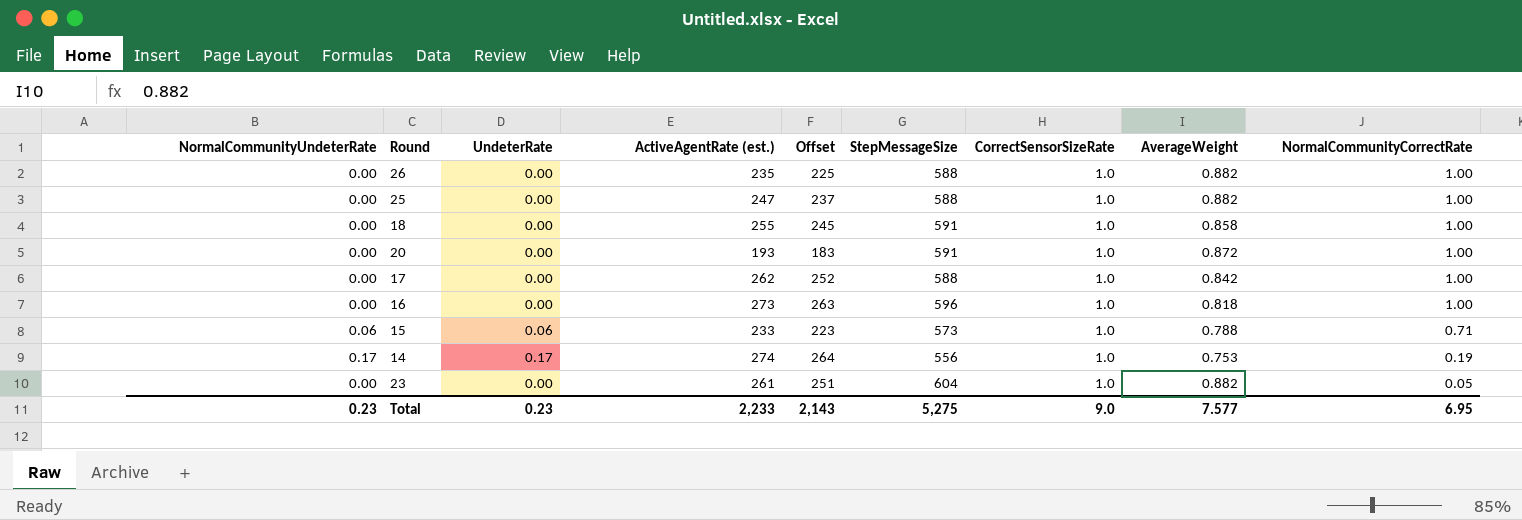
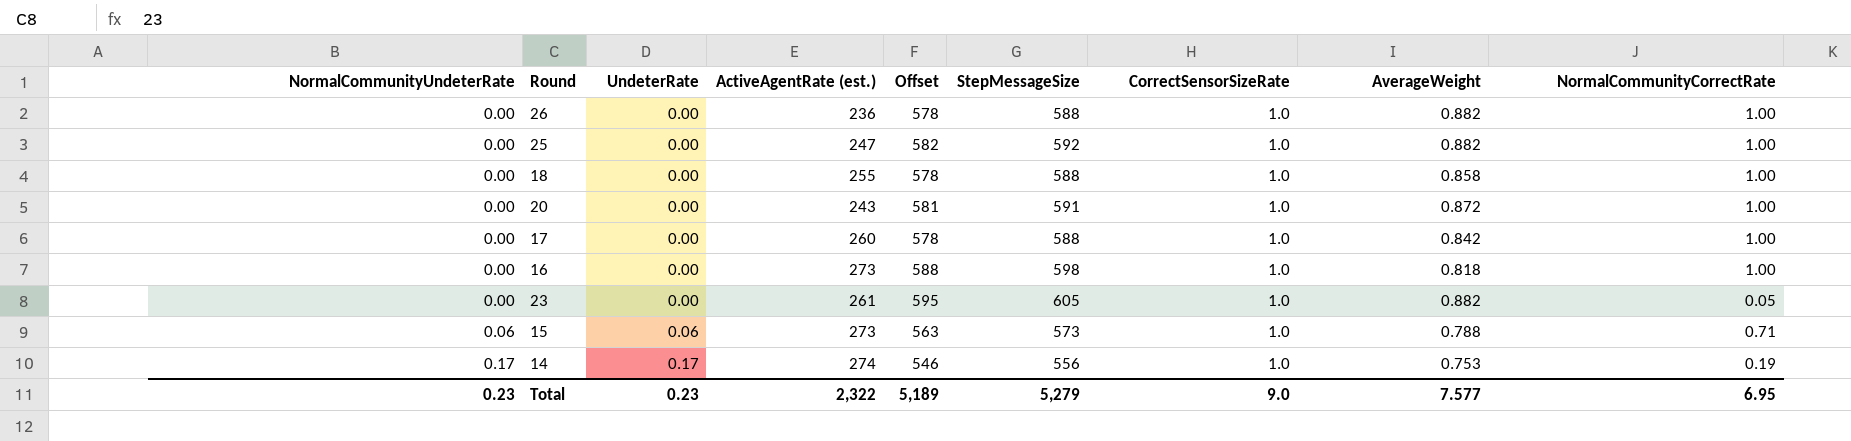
row order: NormalCommunityCorrectRate descending -> NormalCommunityUndeterRate ascending
column Offset | formula: [ActiveAgentRate (est.)] - 10 -> [StepMessageSize] - 10
26 | ActiveAgentRate (est.): 235 -> 236
25 | StepMessageSize: 588 -> 592
18 | StepMessageSize: 591 -> 588
20 | ActiveAgentRate (est.): 193 -> 243
17 | ActiveAgentRate (est.): 262 -> 260
16 | StepMessageSize: 596 -> 598
23 | StepMessageSize: 604 -> 605
15 | ActiveAgentRate (est.): 233 -> 273
Total | ActiveAgentRate (est.): 2,233 -> 2,322
Total | Offset: 2,143 -> 5,189
Total | StepMessageSize: 5,275 -> 5,279

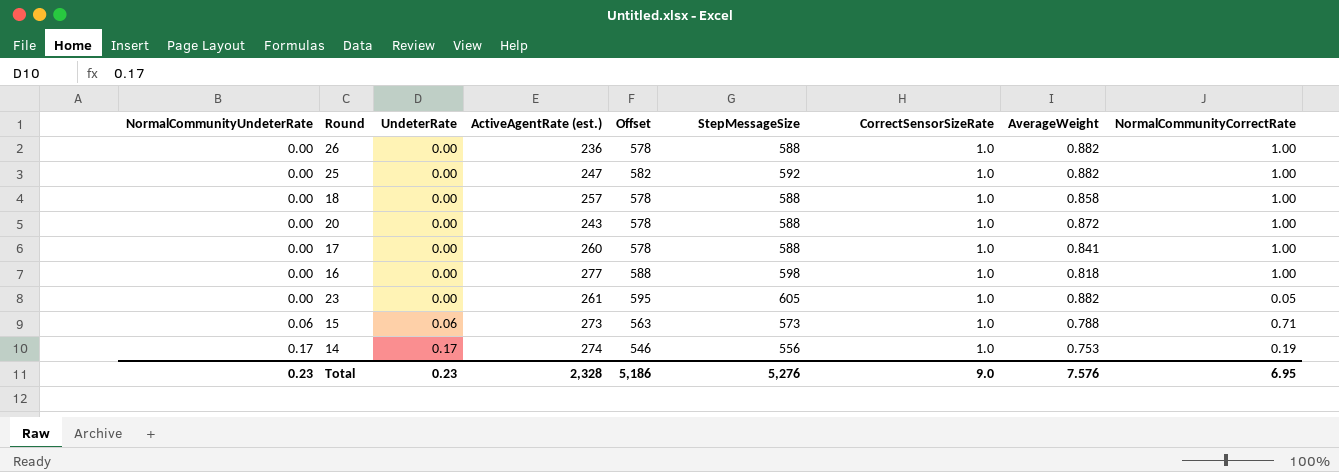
18 | ActiveAgentRate (est.): 255 -> 257
20 | Offset: 581 -> 578
20 | StepMessageSize: 591 -> 588
17 | AverageWeight: 0.842 -> 0.841
16 | ActiveAgentRate (est.): 273 -> 277
Total | ActiveAgentRate (est.): 2,322 -> 2,328
Total | Offset: 5,189 -> 5,186
Total | StepMessageSize: 5,279 -> 5,276
Total | AverageWeight: 7.577 -> 7.576

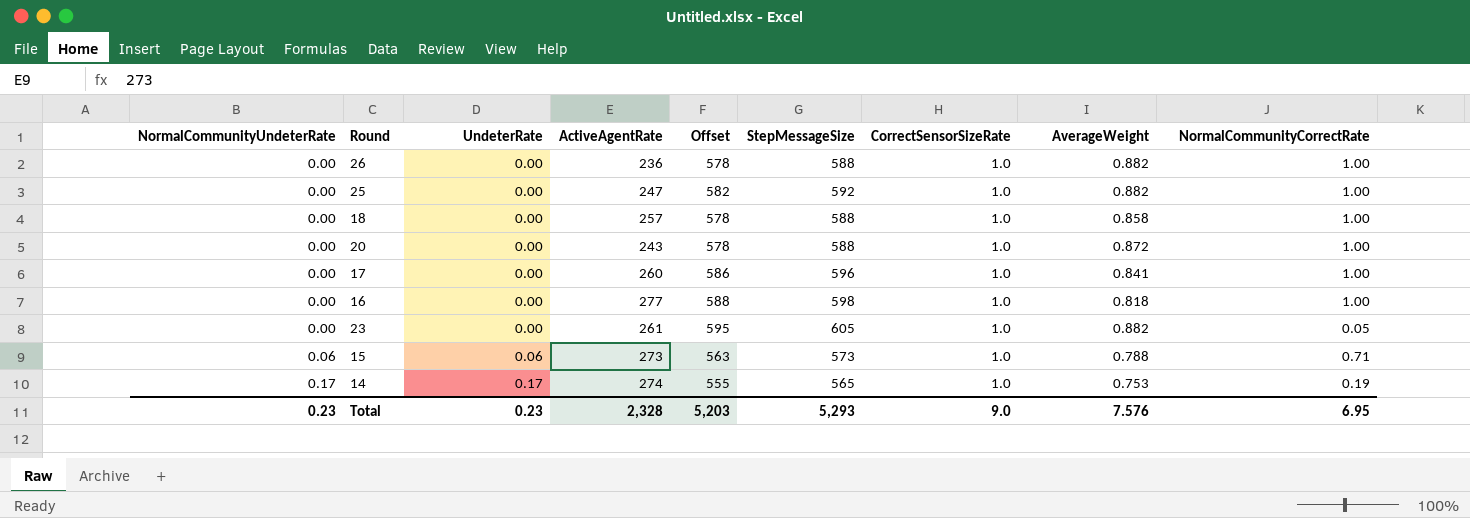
column name: ActiveAgentRate (est.) -> ActiveAgentRate
17 | Offset: 578 -> 586
17 | StepMessageSize: 588 -> 596
14 | Offset: 546 -> 555
14 | StepMessageSize: 556 -> 565
Total | Offset: 5,186 -> 5,203
Total | StepMessageSize: 5,276 -> 5,293

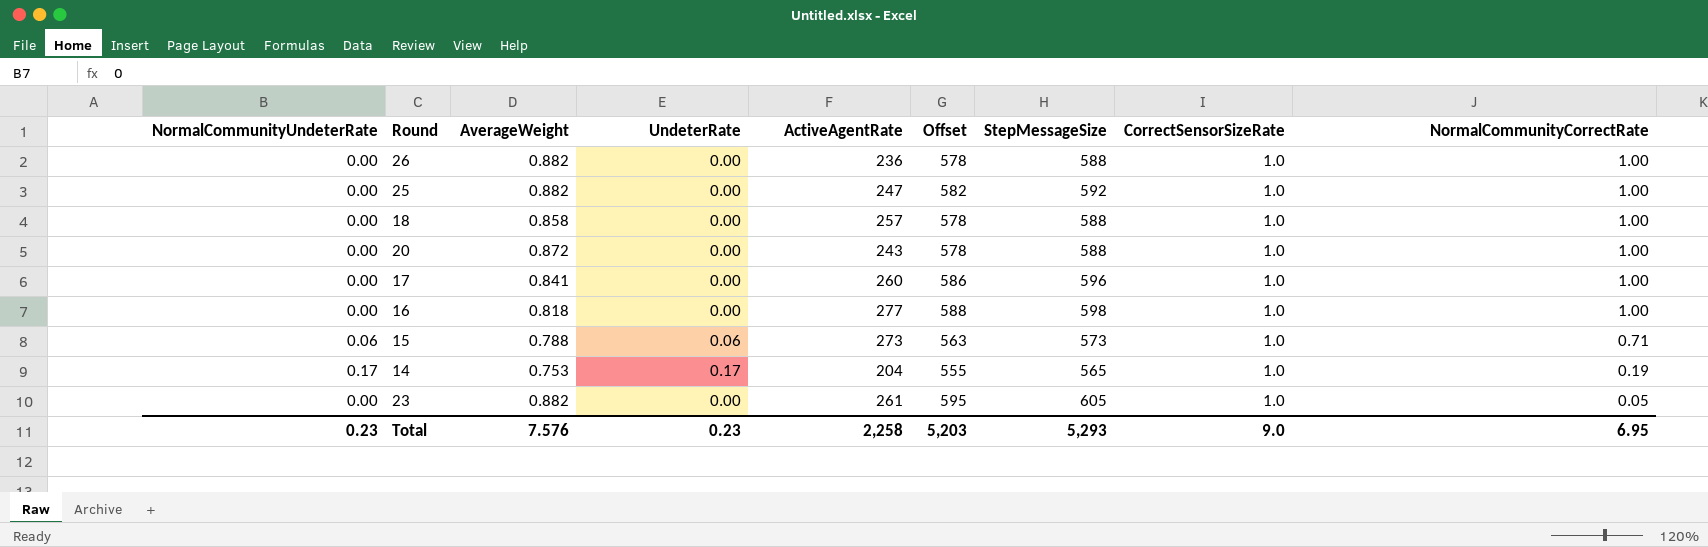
row order: NormalCommunityUndeterRate ascending -> NormalCommunityCorrectRate descending
column AverageWeight | position: 8 -> 3
14 | ActiveAgentRate: 274 -> 204
Total | ActiveAgentRate: 2,328 -> 2,258

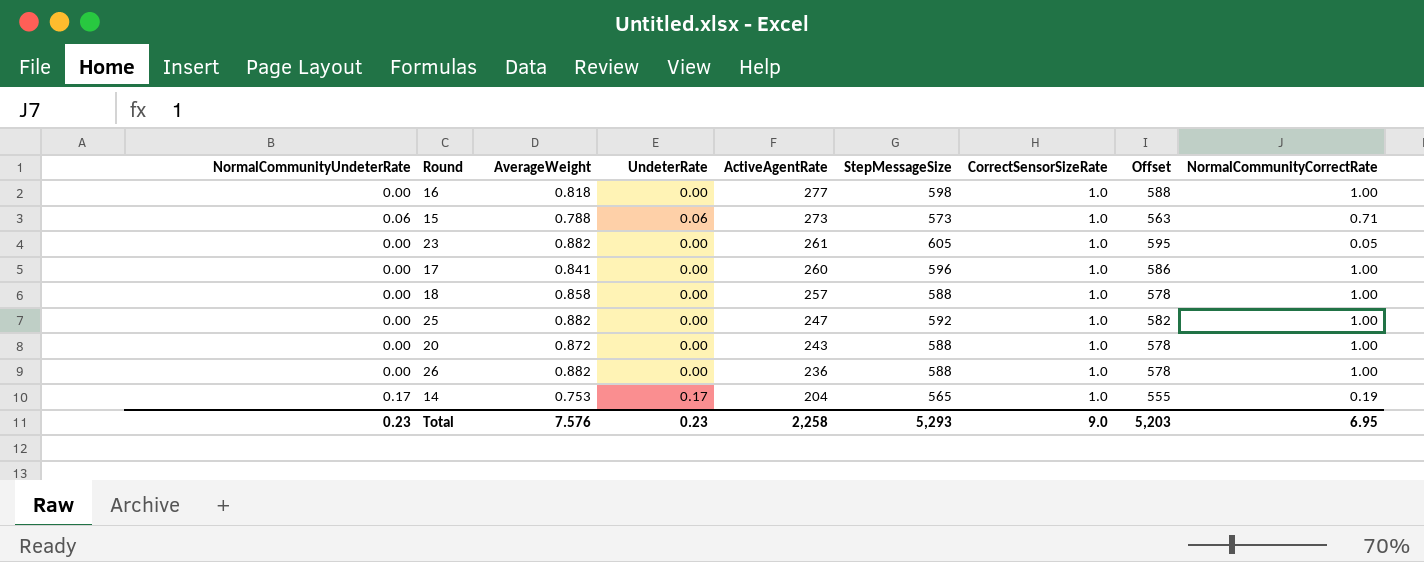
row order: NormalCommunityCorrectRate descending -> ActiveAgentRate descending
column Offset | position: 6 -> 8

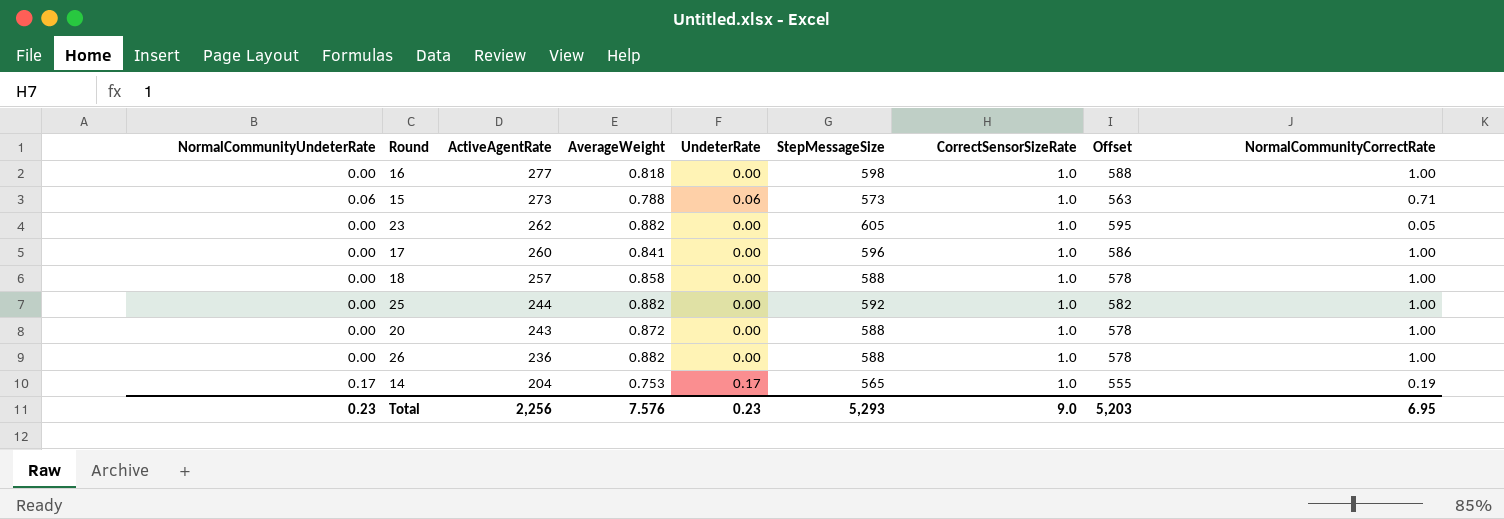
column ActiveAgentRate | position: 5 -> 3
23 | ActiveAgentRate: 261 -> 262
25 | ActiveAgentRate: 247 -> 244
Total | ActiveAgentRate: 2,258 -> 2,256

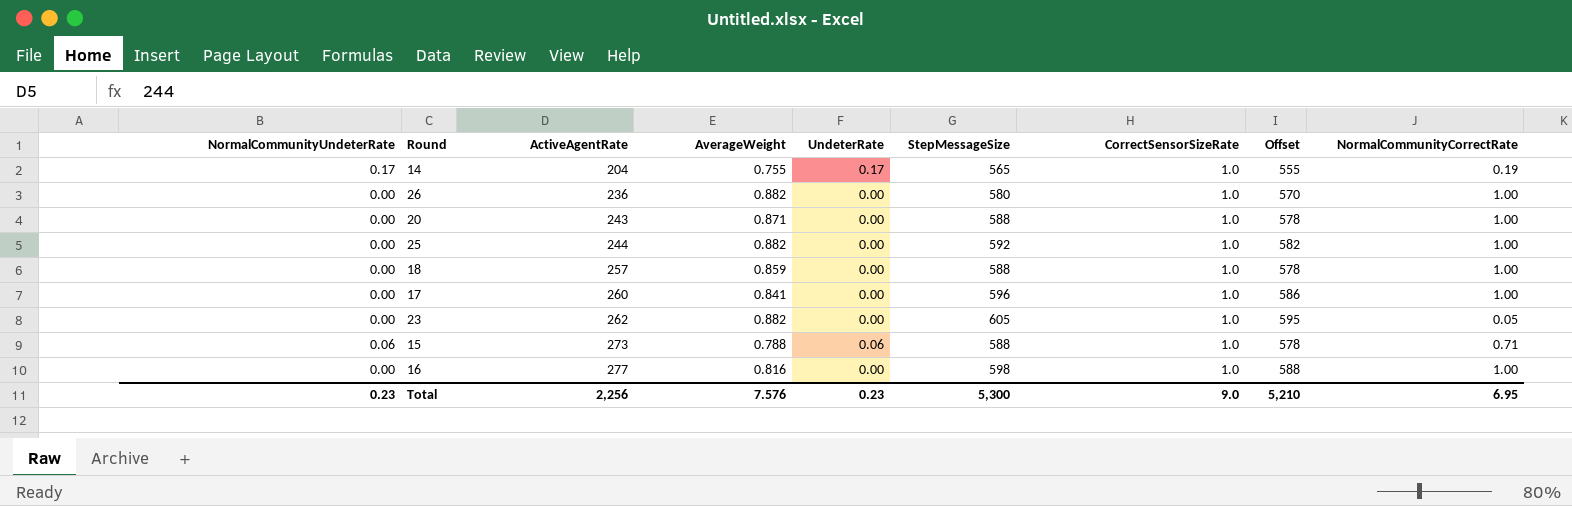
row order: ActiveAgentRate descending -> ActiveAgentRate ascending
14 | AverageWeight: 0.753 -> 0.755
26 | StepMessageSize: 588 -> 580
26 | Offset: 578 -> 570
20 | AverageWeight: 0.872 -> 0.871
18 | AverageWeight: 0.858 -> 0.859
15 | StepMessageSize: 573 -> 588
15 | Offset: 563 -> 578
16 | AverageWeight: 0.818 -> 0.816
Total | StepMessageSize: 5,293 -> 5,300
Total | Offset: 5,203 -> 5,210

